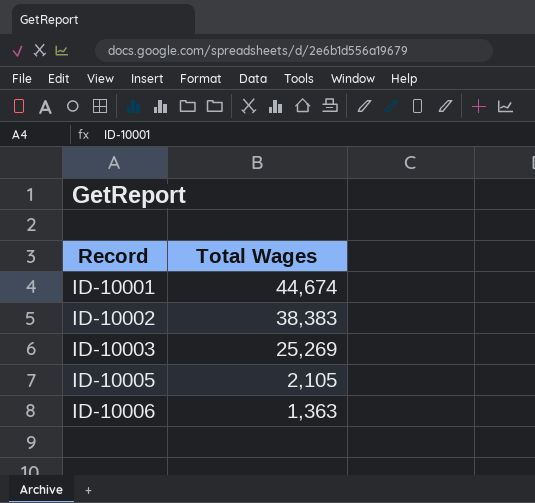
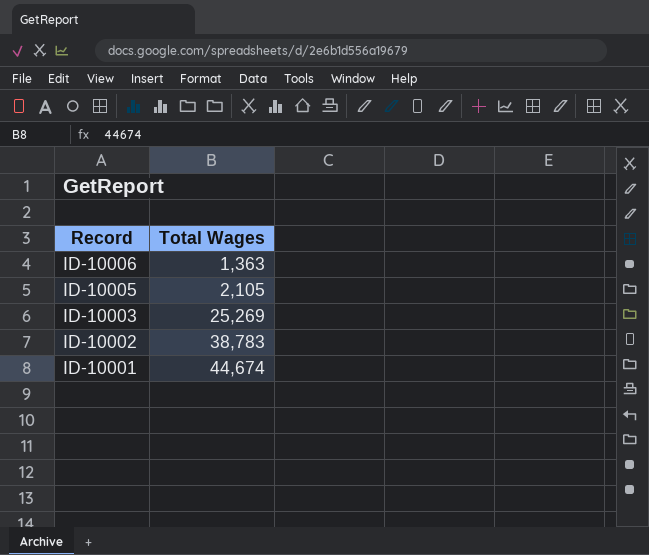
row order: Record ascending -> Record descending
ID-10002 | Total Wages: 38,383 -> 38,783

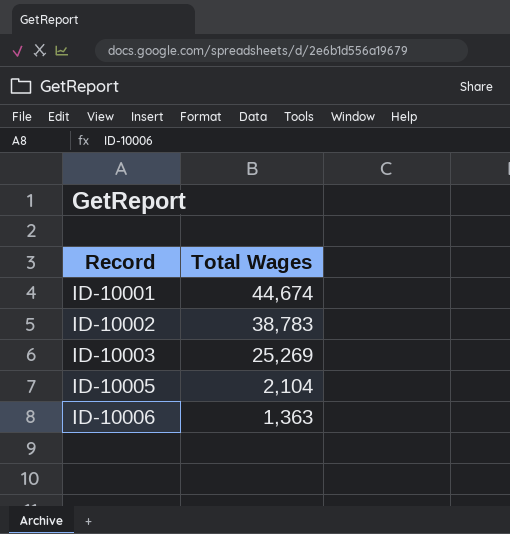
row order: Record descending -> Record ascending
ID-10005 | Total Wages: 2,105 -> 2,104

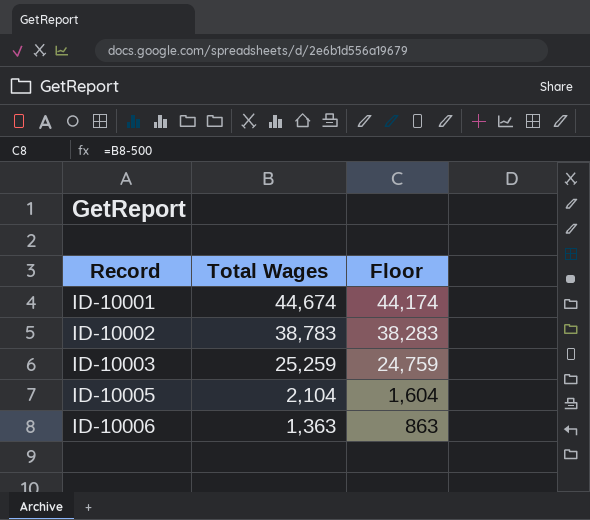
column Floor | formula: none -> [Total Wages] - 500
ID-10003 | Total Wages: 25,269 -> 25,259

